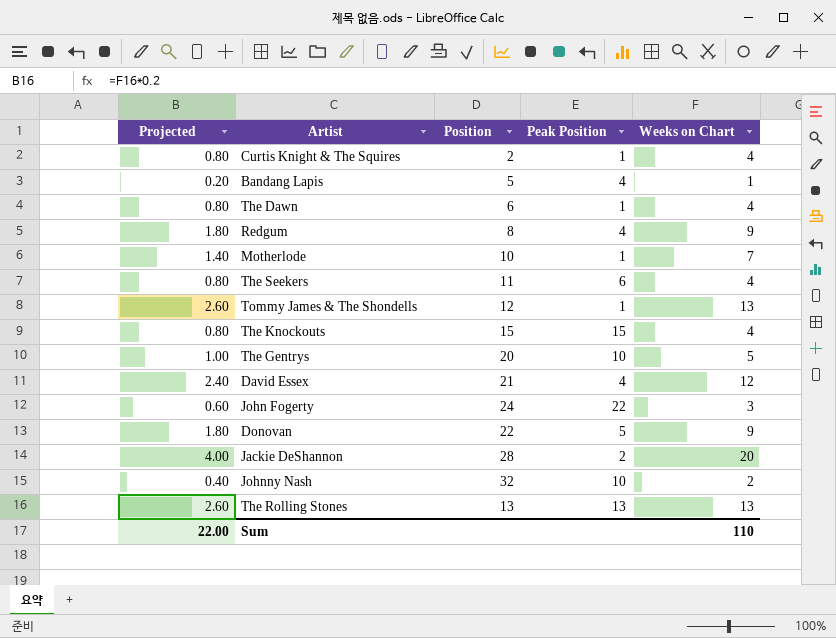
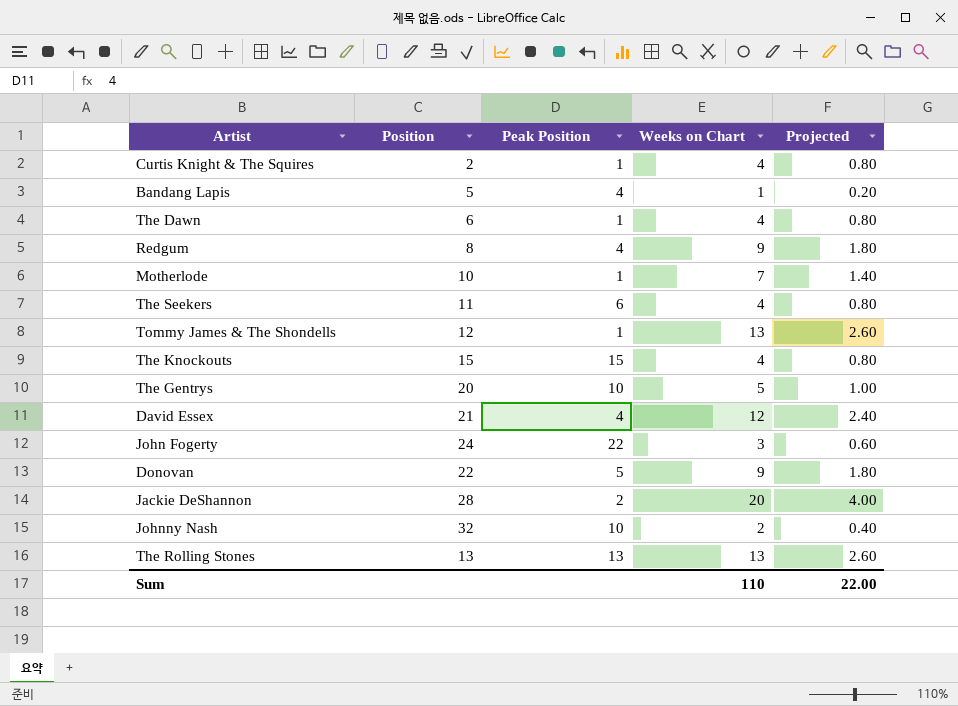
column Projected | position: 1 -> 5

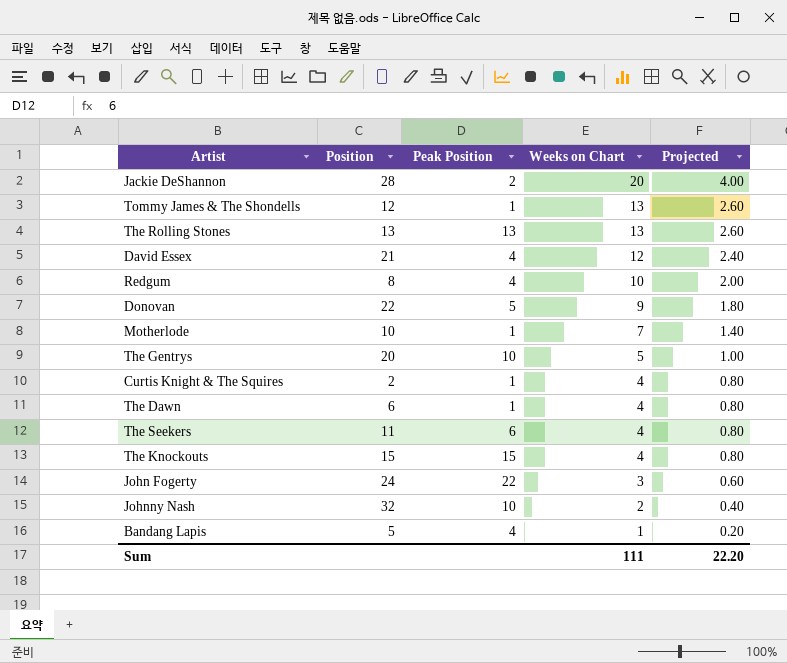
row order: none -> Weeks on Chart descending
Redgum | Weeks on Chart: 9 -> 10
Redgum | Projected: 1.80 -> 2.00
Sum | Weeks on Chart: 110 -> 111
Sum | Projected: 22.00 -> 22.20

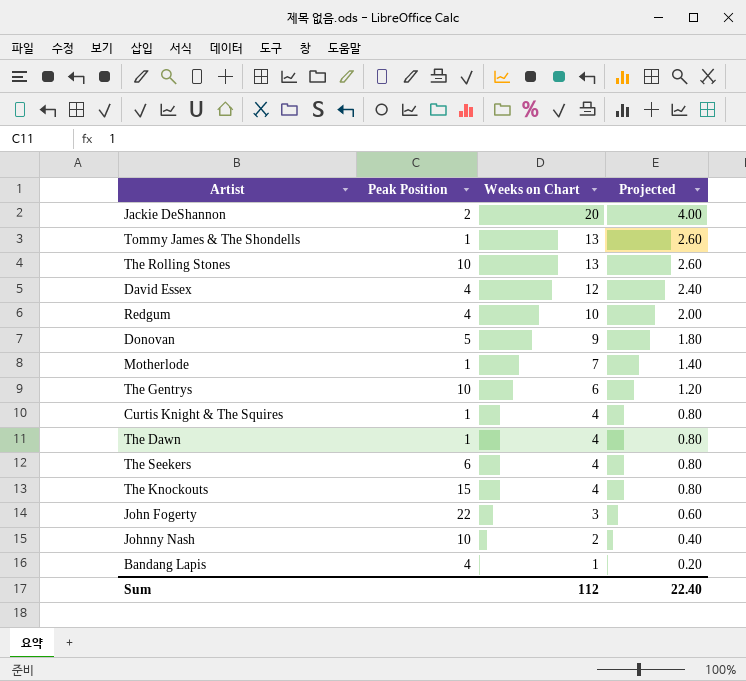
column Position | position: 2 -> none
The Rolling Stones | Peak Position: 13 -> 10
The Gentrys | Weeks on Chart: 5 -> 6
The Gentrys | Projected: 1.00 -> 1.20
Sum | Weeks on Chart: 111 -> 112
Sum | Projected: 22.20 -> 22.40

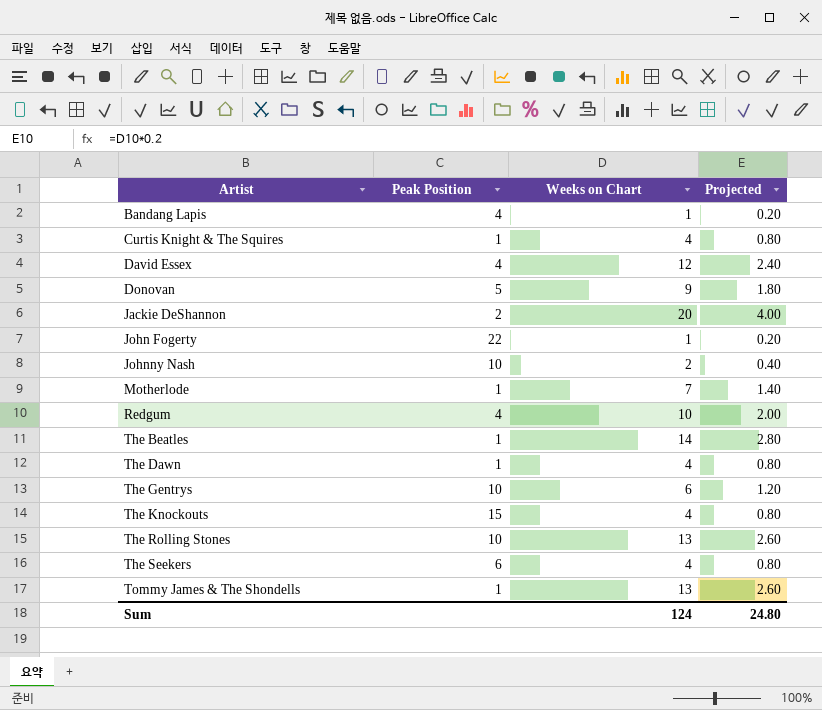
row order: Weeks on Chart descending -> Artist ascending
John Fogerty | Weeks on Chart: 3 -> 1
John Fogerty | Projected: 0.60 -> 0.20
row The Beatles: none -> 1 | 14 | 2.80
Sum | Weeks on Chart: 112 -> 124
Sum | Projected: 22.40 -> 24.80

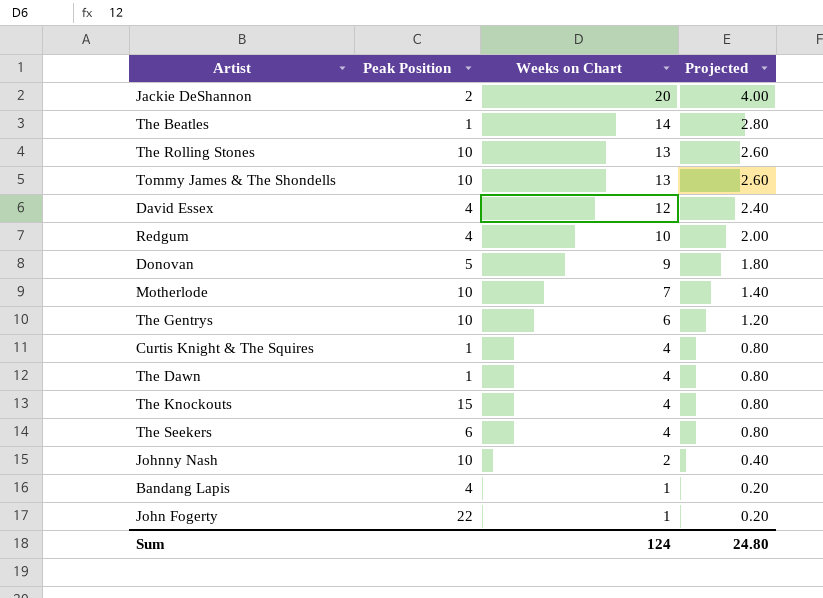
row order: Artist ascending -> Weeks on Chart descending
Tommy James & The Shondells | Peak Position: 1 -> 10
Motherlode | Peak Position: 1 -> 10

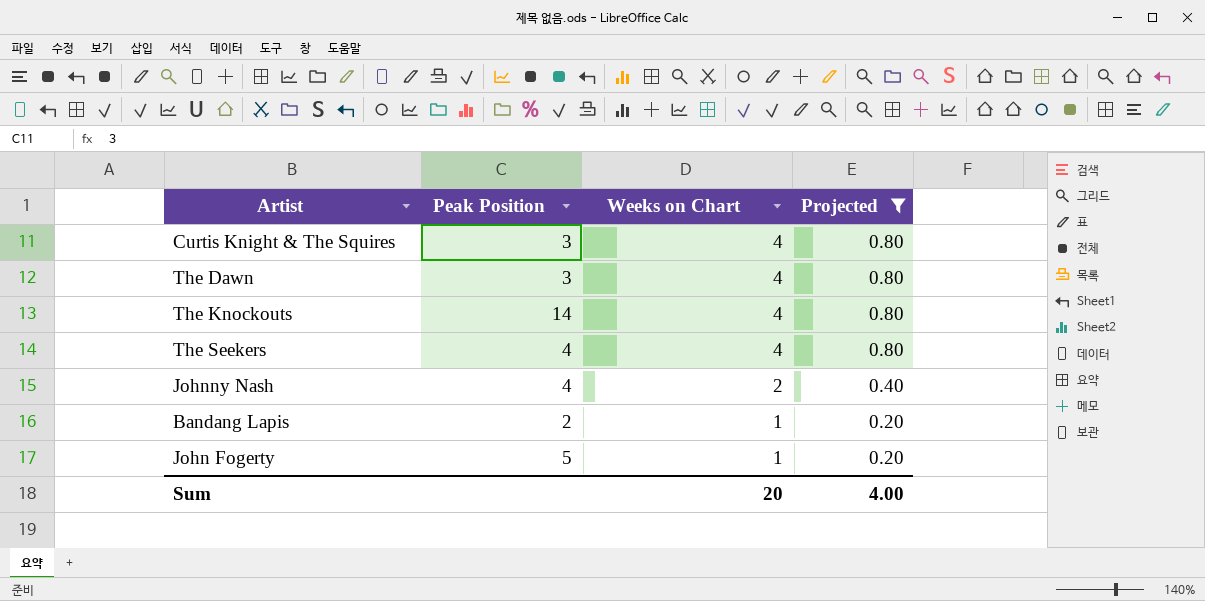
filter: none -> Projected <= 0.80
Curtis Knight & The Squires | Peak Position: 1 -> 3
The Dawn | Peak Position: 1 -> 3
The Knockouts | Peak Position: 15 -> 14
The Seekers | Peak Position: 6 -> 4
Johnny Nash | Peak Position: 10 -> 4
Bandang Lapis | Peak Position: 4 -> 2
John Fogerty | Peak Position: 22 -> 5
Sum | Weeks on Chart: 124 -> 20
Sum | Projected: 24.80 -> 4.00

